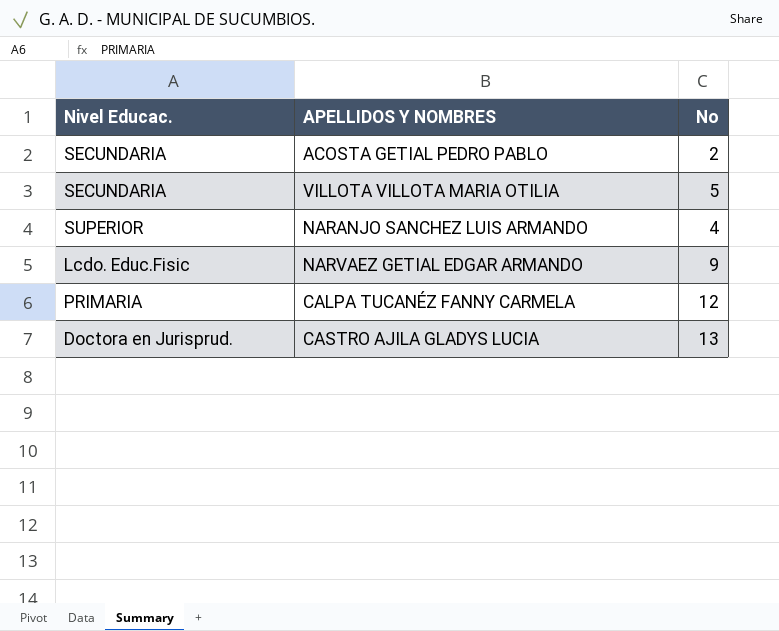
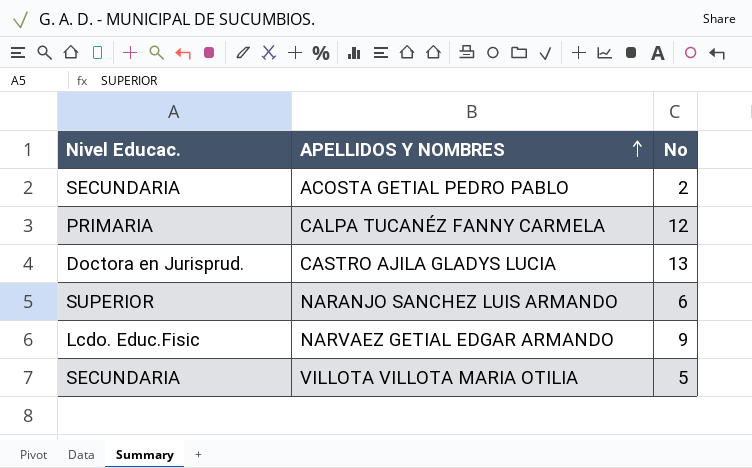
row order: none -> APELLIDOS Y NOMBRES ascending
NARANJO SANCHEZ LUIS ARMANDO | No: 4 -> 6

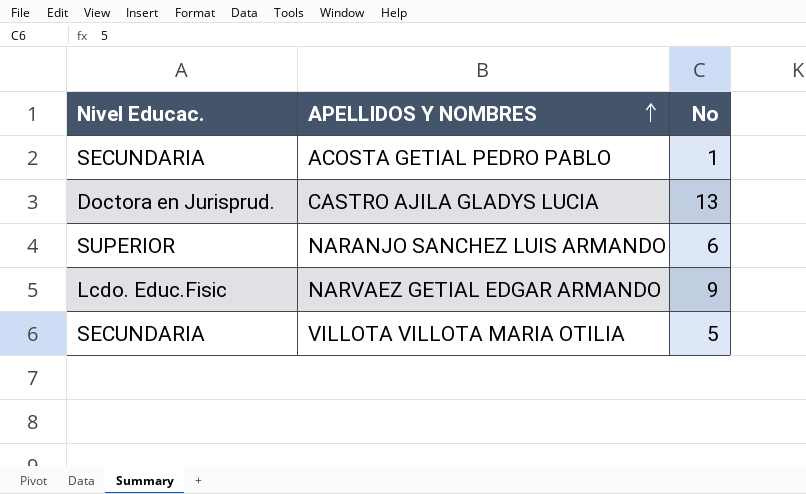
row CALPA TUCANÉZ FANNY CARMELA: PRIMARIA | 12 -> none
ACOSTA GETIAL PEDRO PABLO | No: 2 -> 1

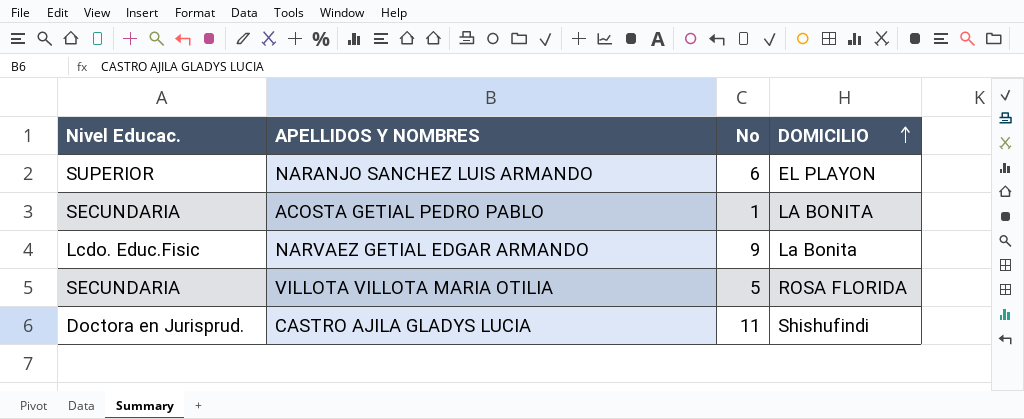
row order: APELLIDOS Y NOMBRES ascending -> DOMICILIO ascending
column DOMICILIO | position: none -> 4
CASTRO AJILA GLADYS LUCIA | No: 13 -> 11

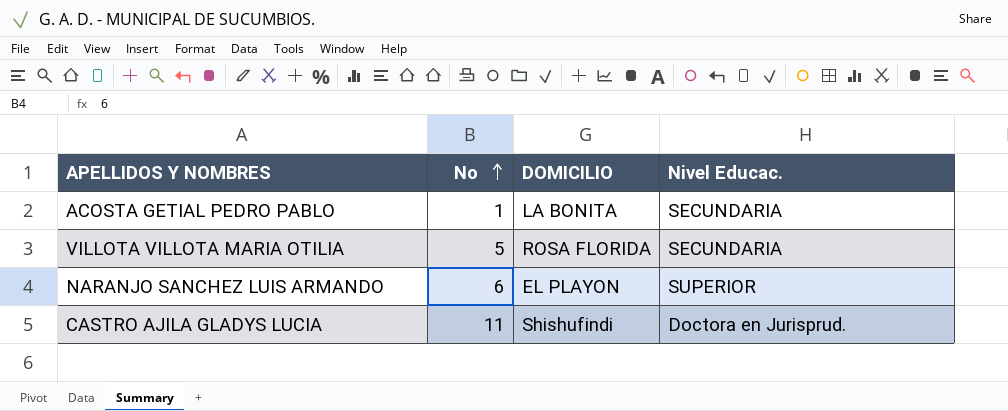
row order: DOMICILIO ascending -> No ascending
column Nivel Educac. | position: 1 -> 4
row NARVAEZ GETIAL EDGAR ARMANDO: Lcdo. Educ.Fisic | 9 | La Bonita -> none

